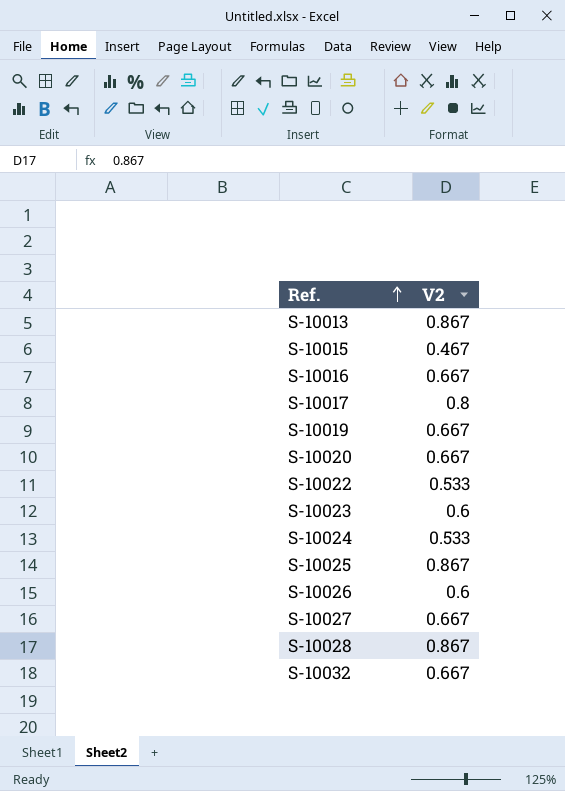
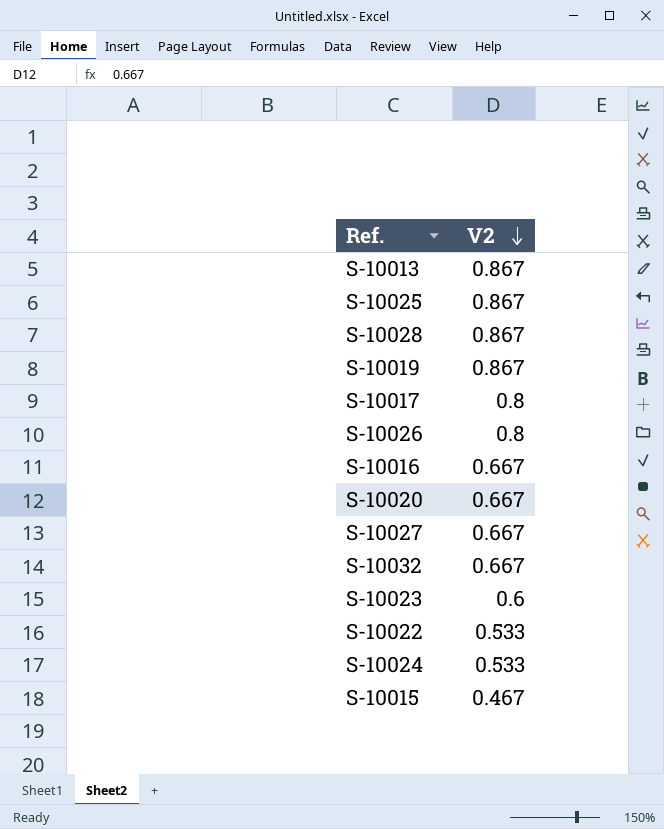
row order: Ref. ascending -> V2 descending
S-10019 | V2: 0.667 -> 0.867
S-10026 | V2: 0.6 -> 0.8

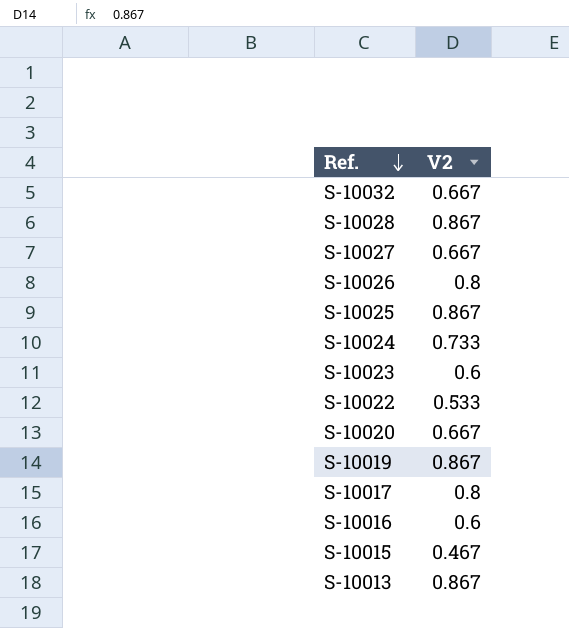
row order: V2 descending -> Ref. descending
S-10024 | V2: 0.533 -> 0.733
S-10016 | V2: 0.667 -> 0.6

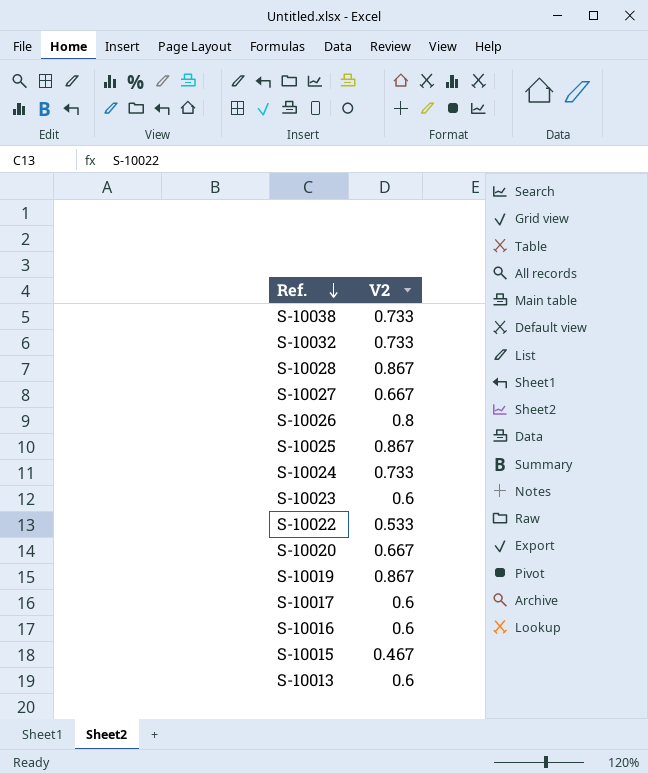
row S-10038: none -> 0.733
S-10032 | V2: 0.667 -> 0.733
S-10017 | V2: 0.8 -> 0.6
S-10013 | V2: 0.867 -> 0.6

